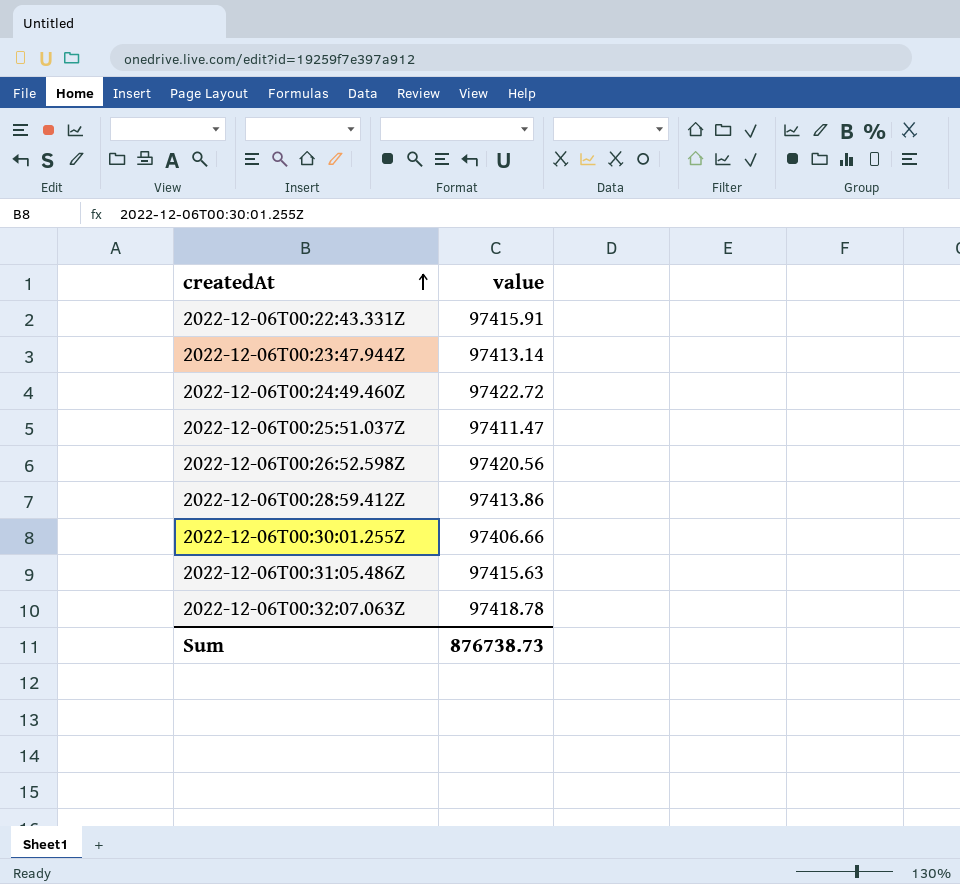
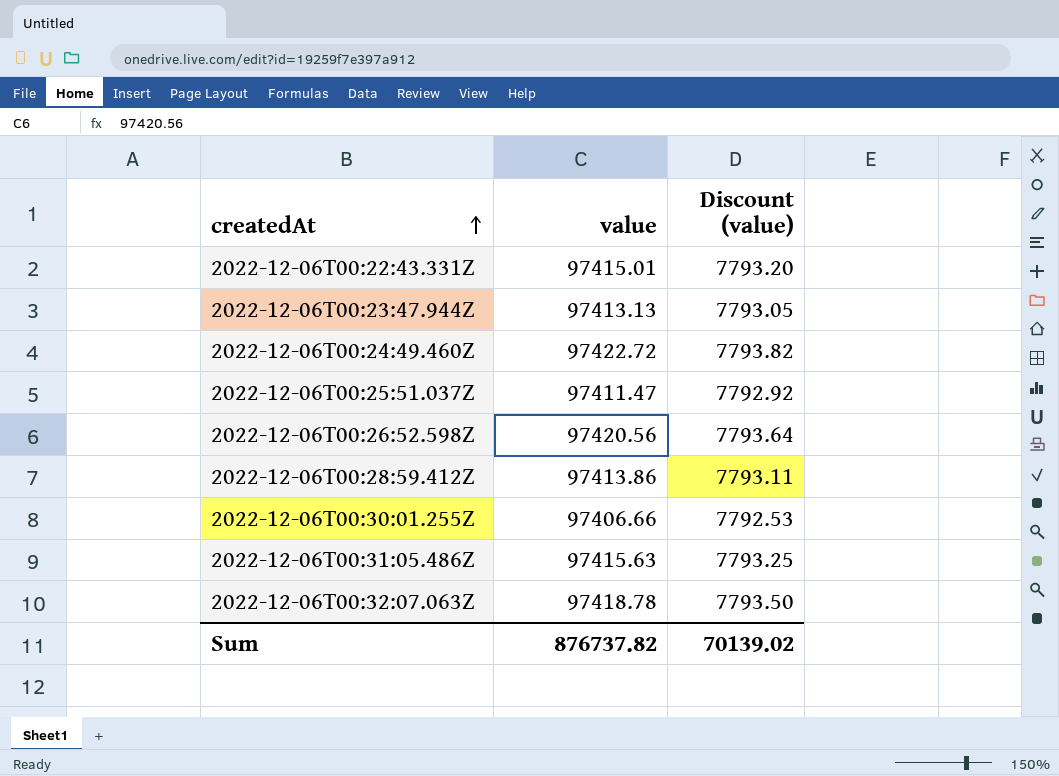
column Discount (value) | formula: none -> [value] * 0.08
2022-12-06T00:22:43.331Z | value: 97415.91 -> 97415.01
2022-12-06T00:23:47.944Z | value: 97413.14 -> 97413.13
Sum | value: 876738.73 -> 876737.82

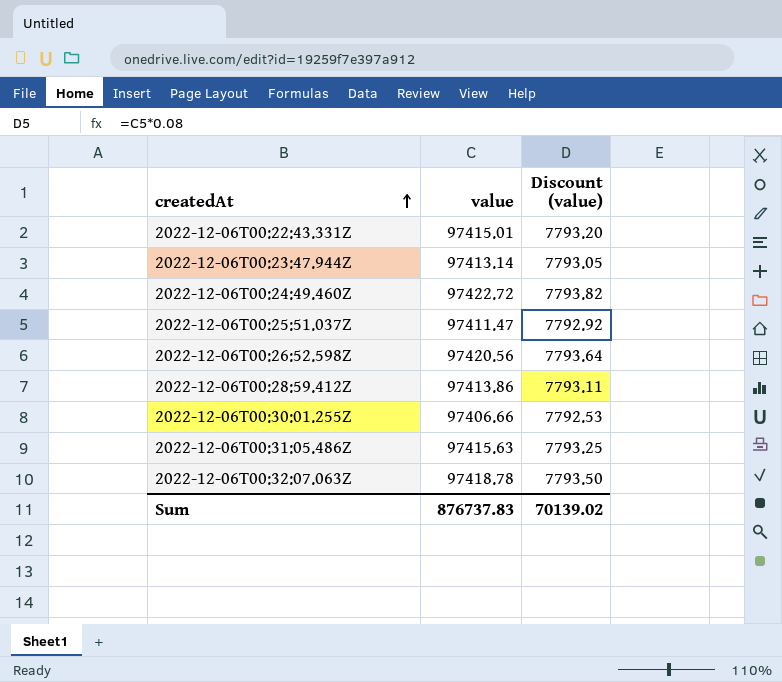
2022-12-06T00:23:47.944Z | value: 97413.13 -> 97413.14
Sum | value: 876737.82 -> 876737.83

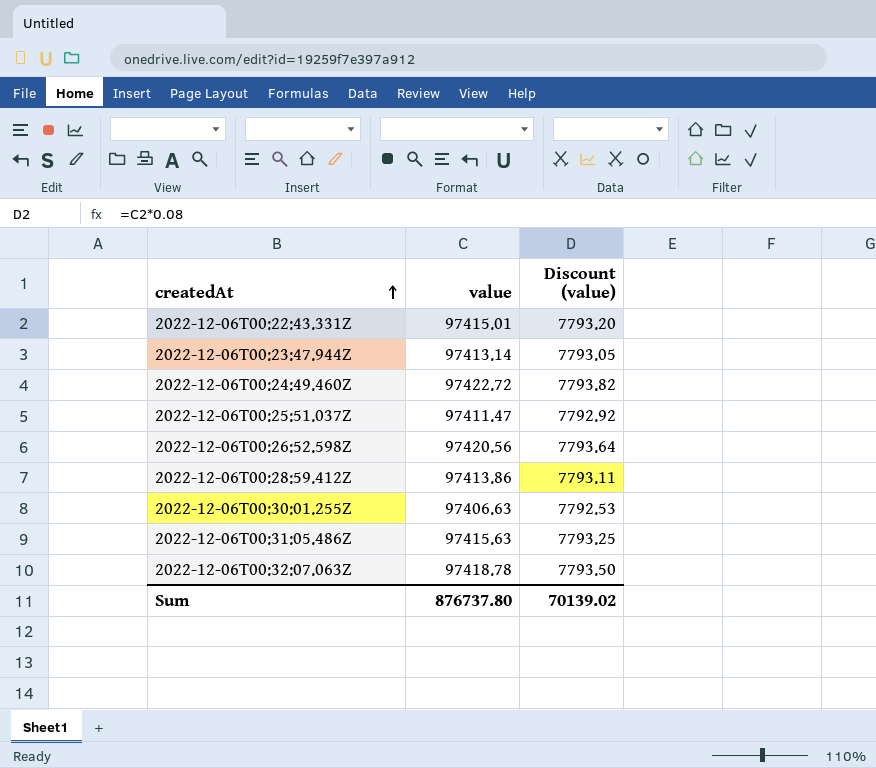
2022-12-06T00:30:01.255Z | value: 97406.66 -> 97406.63
Sum | value: 876737.83 -> 876737.80

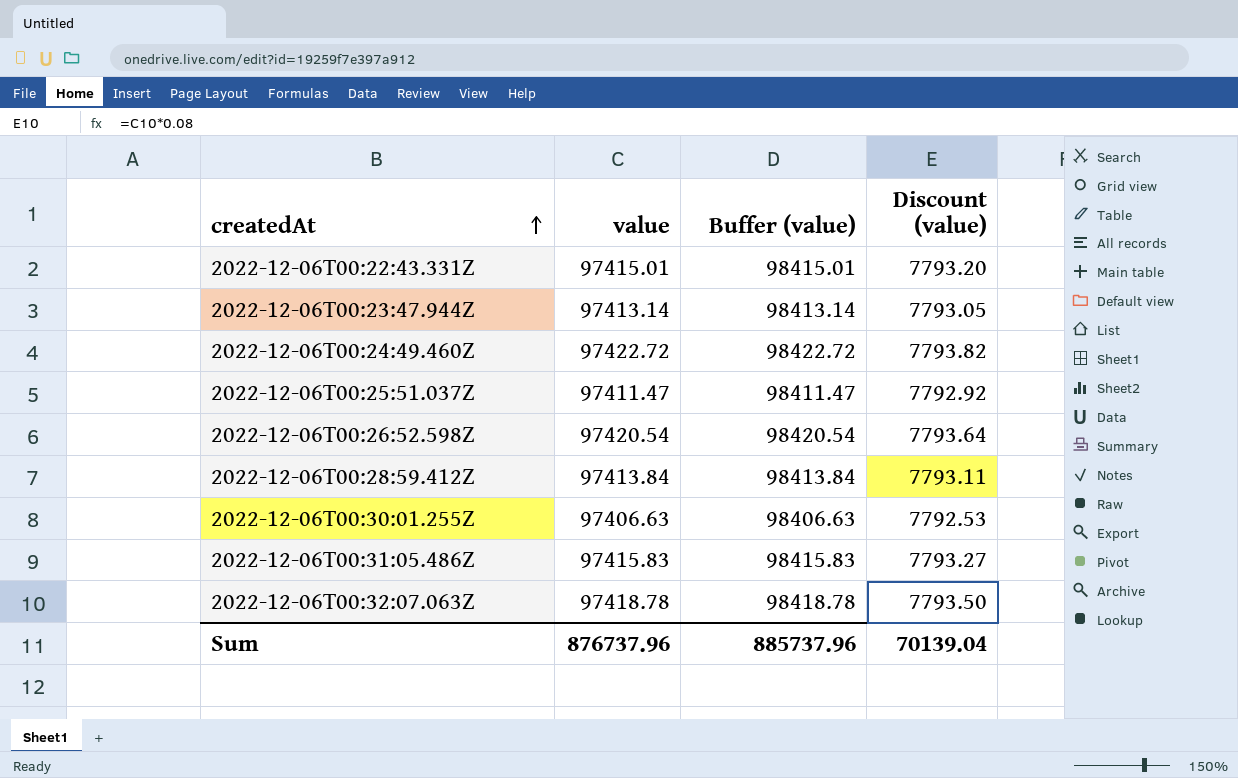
column Buffer (value) | formula: none -> [value] + 1000
2022-12-06T00:26:52.598Z | value: 97420.56 -> 97420.54
2022-12-06T00:28:59.412Z | value: 97413.86 -> 97413.84
2022-12-06T00:31:05.486Z | value: 97415.63 -> 97415.83
2022-12-06T00:31:05.486Z | Discount (value): 7793.25 -> 7793.27
Sum | value: 876737.80 -> 876737.96
Sum | Discount (value): 70139.02 -> 70139.04

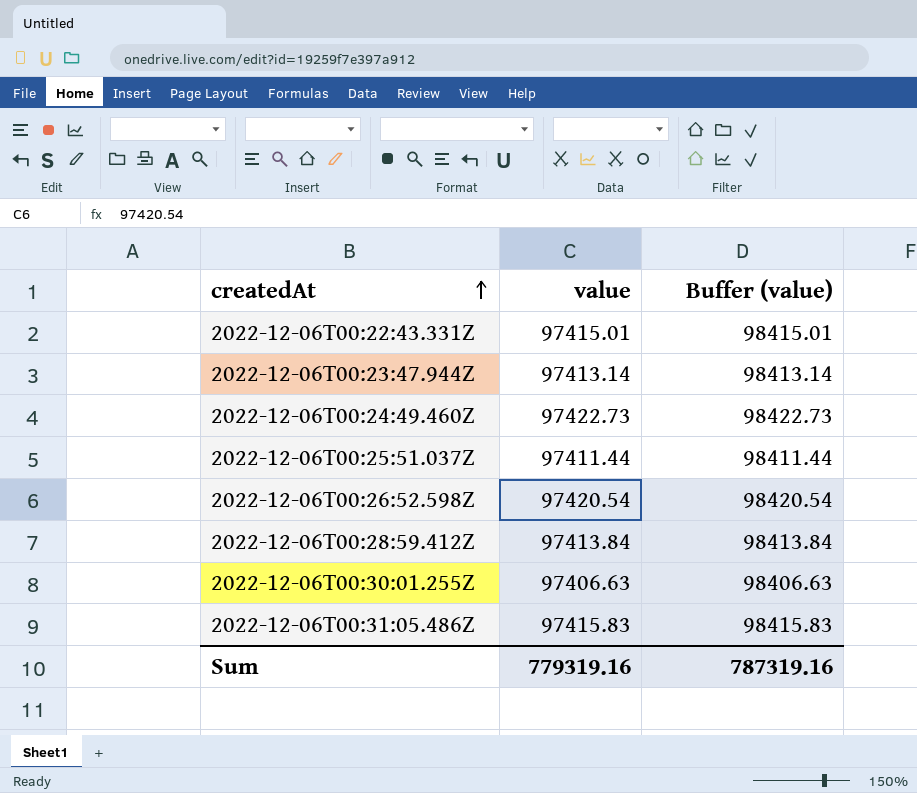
column Discount (value) | formula: [value] * 0.08 -> none
row 2022-12-06T00:32:07.063Z: 97418.78 | 98418.78 | 7793.50 -> none
2022-12-06T00:24:49.460Z | value: 97422.72 -> 97422.73
2022-12-06T00:24:49.460Z | Buffer (value): 98422.72 -> 98422.73
2022-12-06T00:25:51.037Z | value: 97411.47 -> 97411.44
2022-12-06T00:25:51.037Z | Buffer (value): 98411.47 -> 98411.44
Sum | value: 876737.96 -> 779319.16
Sum | Buffer (value): 885737.96 -> 787319.16

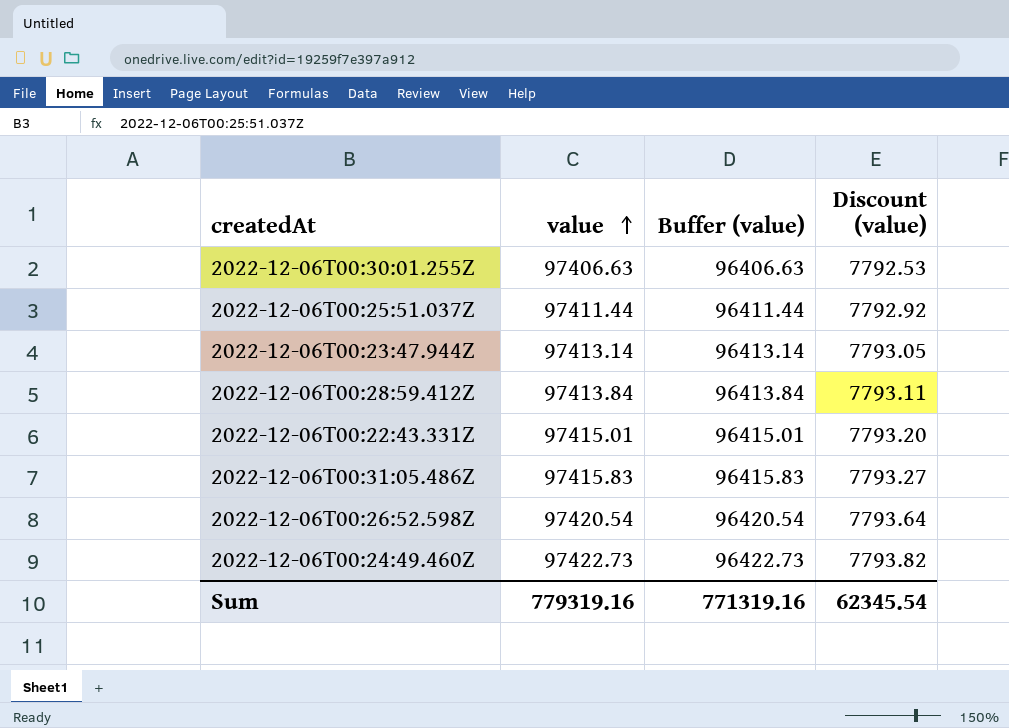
row order: createdAt ascending -> value ascending
column Buffer (value) | formula: [value] + 1000 -> [value] - 1000
column Discount (value) | formula: none -> [value] * 0.08
Sum | Buffer (value): 787319.16 -> 771319.16

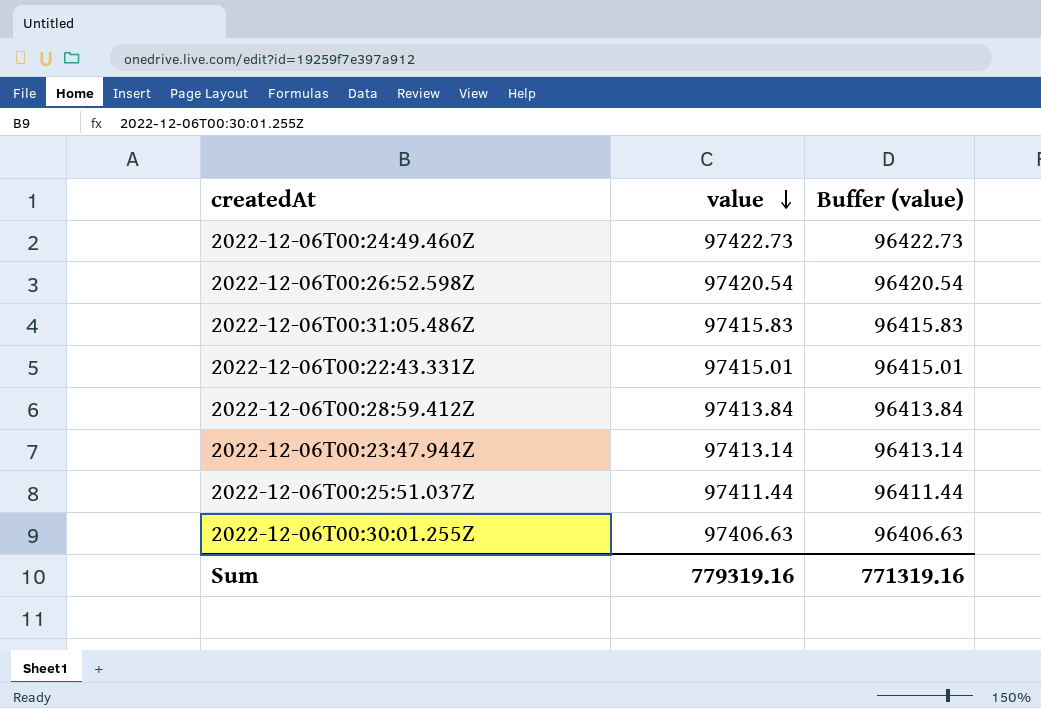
row order: value ascending -> value descending
column Discount (value) | formula: [value] * 0.08 -> none

